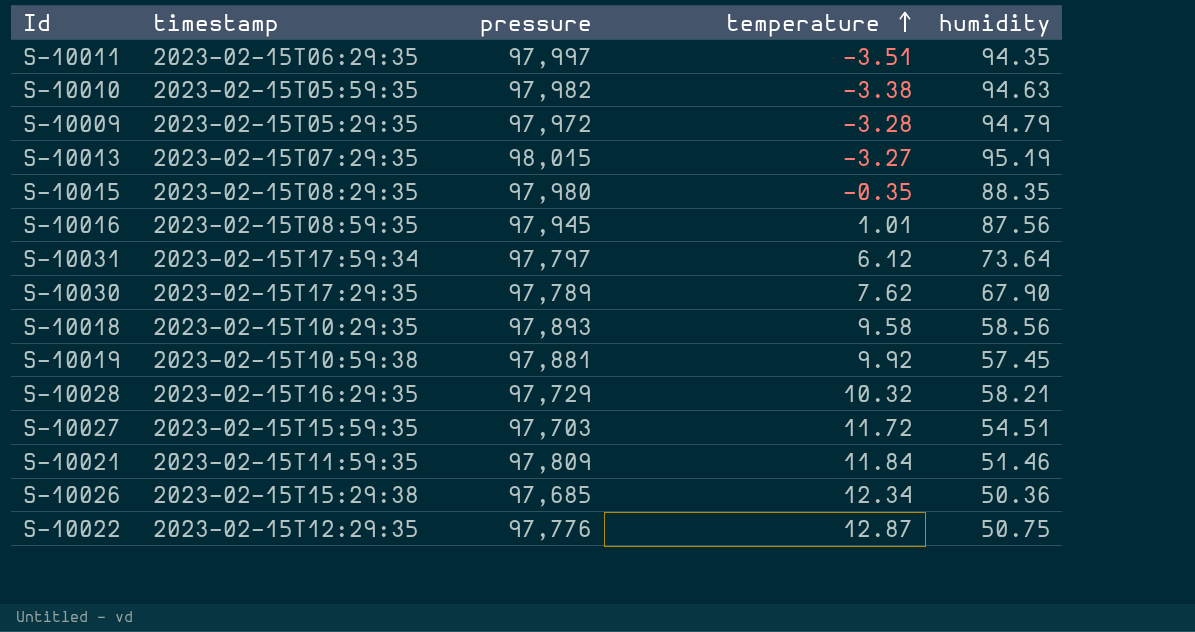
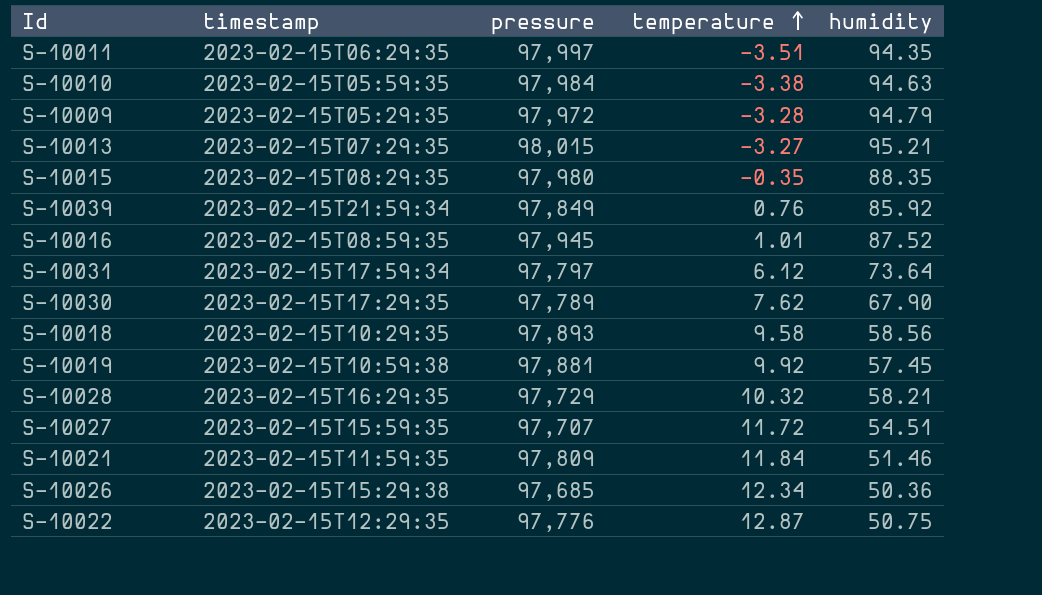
S-10010 | pressure: 97,982 -> 97,984
S-10013 | humidity: 95.19 -> 95.21
row S-10039: none -> 2023-02-15T21:59:34 | 97,849 | 0.76 | 85.92
S-10016 | humidity: 87.56 -> 87.52
S-10027 | pressure: 97,703 -> 97,707

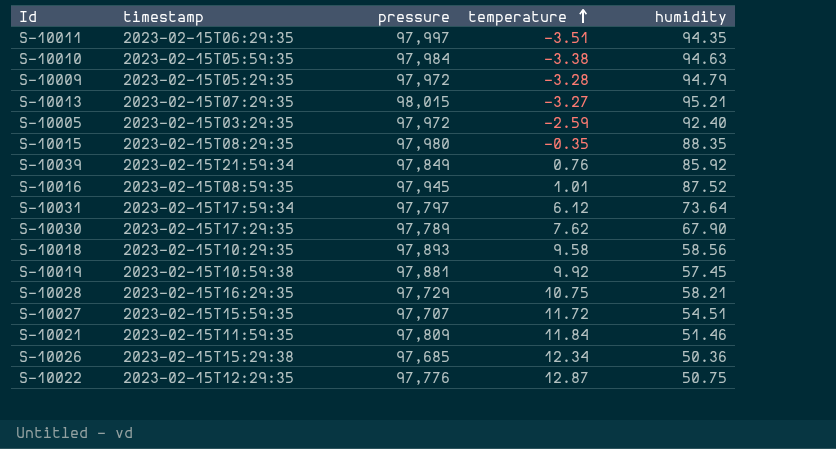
row S-10005: none -> 2023-02-15T03:29:35 | 97,972 | -2.59 | 92.40
S-10028 | temperature: 10.32 -> 10.75

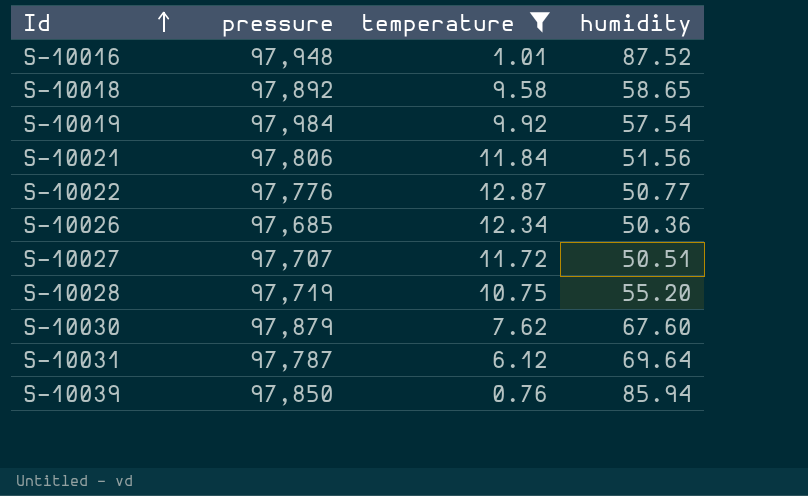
filter: none -> temperature >= 0.76
row order: temperature ascending -> Id ascending
column timestamp | position: 2 -> none
S-10016 | pressure: 97,945 -> 97,948
S-10018 | pressure: 97,893 -> 97,892
S-10018 | humidity: 58.56 -> 58.65
S-10019 | pressure: 97,881 -> 97,984
S-10019 | humidity: 57.45 -> 57.54
S-10021 | pressure: 97,809 -> 97,806
S-10021 | humidity: 51.46 -> 51.56
S-10022 | humidity: 50.75 -> 50.77
S-10027 | humidity: 54.51 -> 50.51
S-10028 | pressure: 97,729 -> 97,719
S-10028 | humidity: 58.21 -> 55.20
S-10030 | pressure: 97,789 -> 97,879
S-10030 | humidity: 67.90 -> 67.60
S-10031 | pressure: 97,797 -> 97,787
S-10031 | humidity: 73.64 -> 69.64
S-10039 | pressure: 97,849 -> 97,850
S-10039 | humidity: 85.92 -> 85.94

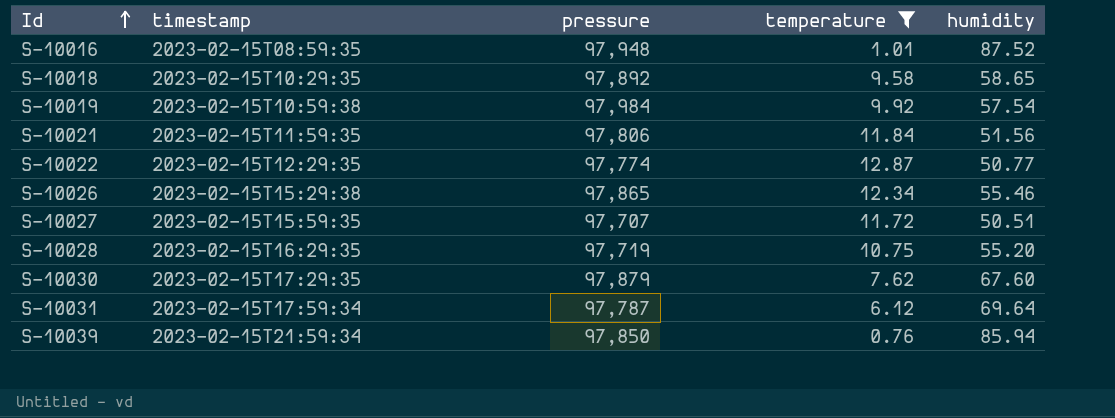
column timestamp | position: none -> 2
S-10022 | pressure: 97,776 -> 97,774
S-10026 | pressure: 97,685 -> 97,865
S-10026 | humidity: 50.36 -> 55.46

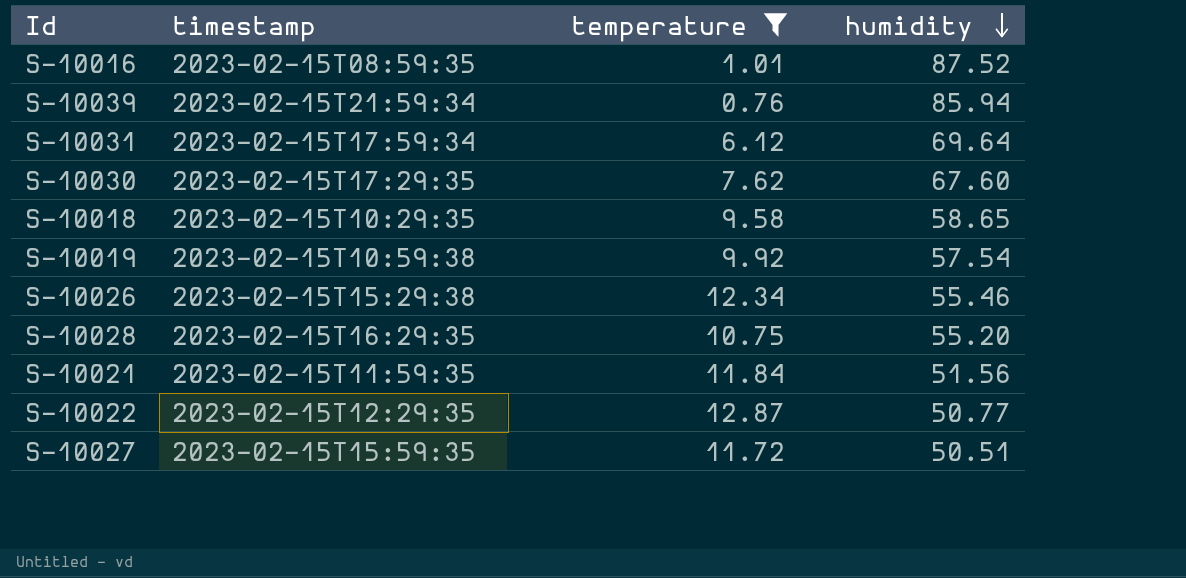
row order: Id ascending -> humidity descending
column pressure | position: 3 -> none

